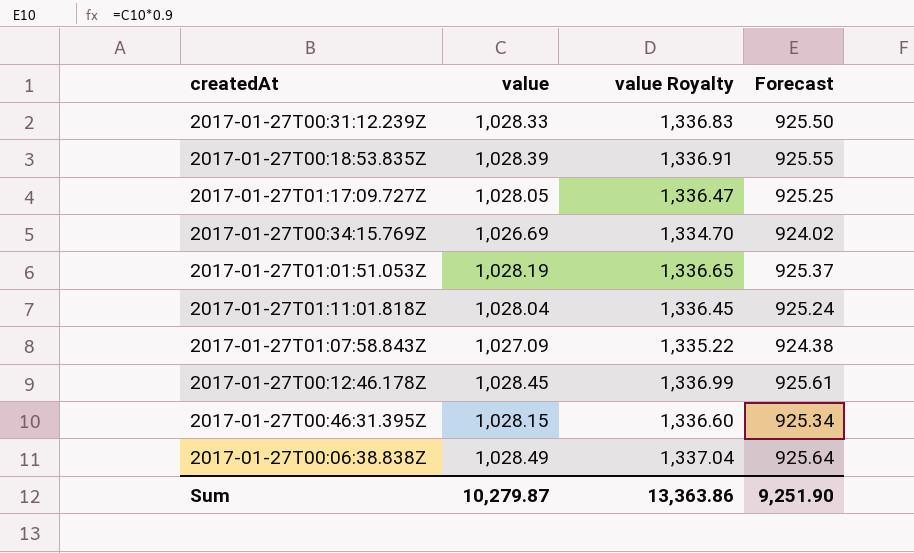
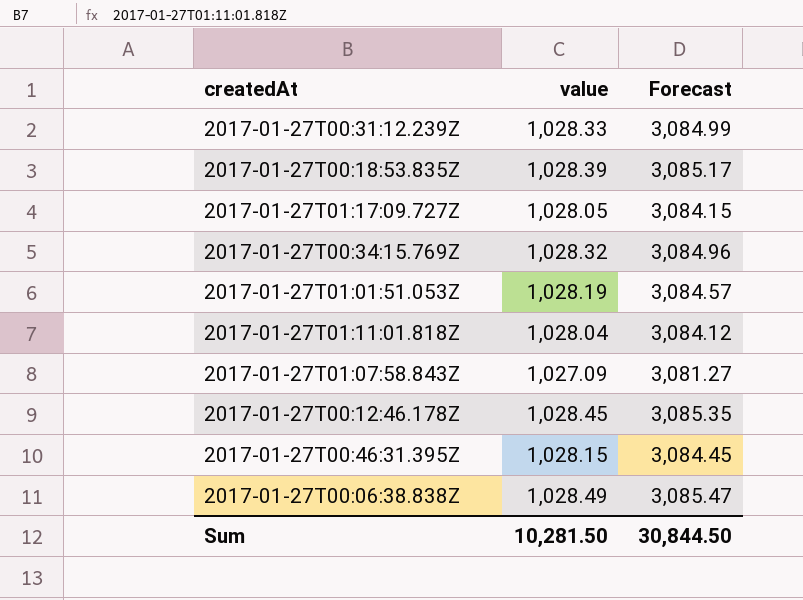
column value Royalty | formula: [value] * 1.3 -> none
column Forecast | formula: [value] * 0.9 -> [value] * 3
2017-01-27T00:34:15.769Z | value: 1,026.69 -> 1,028.32
Sum | value: 10,279.87 -> 10,281.50
Sum | Forecast: 9,251.90 -> 30,844.50

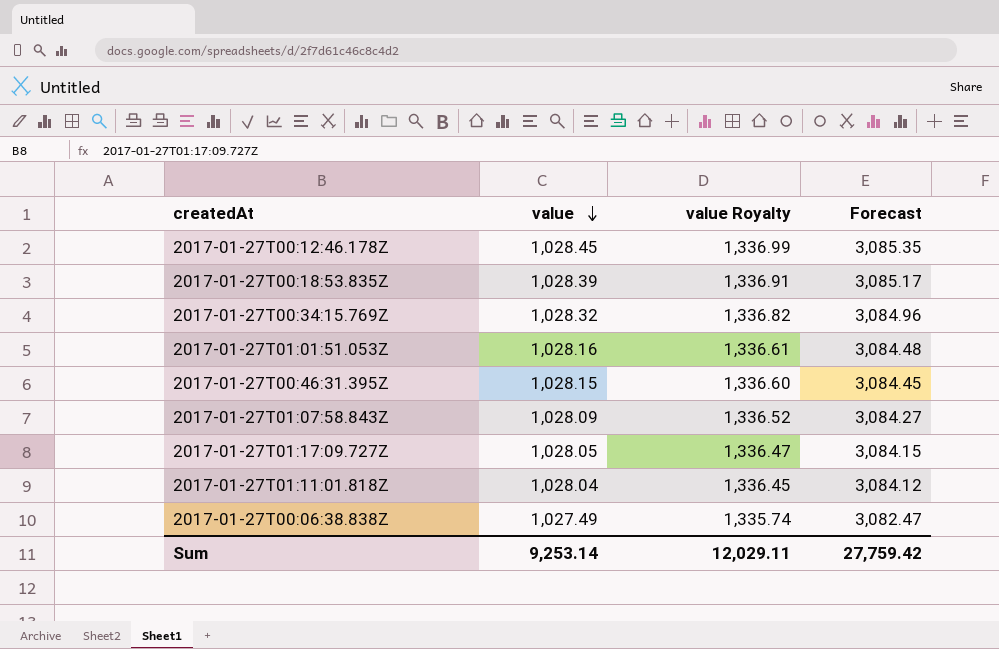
row order: none -> value descending
column value Royalty | formula: none -> [value] * 1.3
row 2017-01-27T00:31:12.239Z: 1,028.33 | 3,084.99 -> none
2017-01-27T01:01:51.053Z | value: 1,028.19 -> 1,028.16
2017-01-27T01:01:51.053Z | Forecast: 3,084.57 -> 3,084.48
2017-01-27T01:07:58.843Z | value: 1,027.09 -> 1,028.09
2017-01-27T01:07:58.843Z | Forecast: 3,081.27 -> 3,084.27
2017-01-27T00:06:38.838Z | value: 1,028.49 -> 1,027.49
2017-01-27T00:06:38.838Z | Forecast: 3,085.47 -> 3,082.47
Sum | value: 10,281.50 -> 9,253.14
Sum | Forecast: 30,844.50 -> 27,759.42

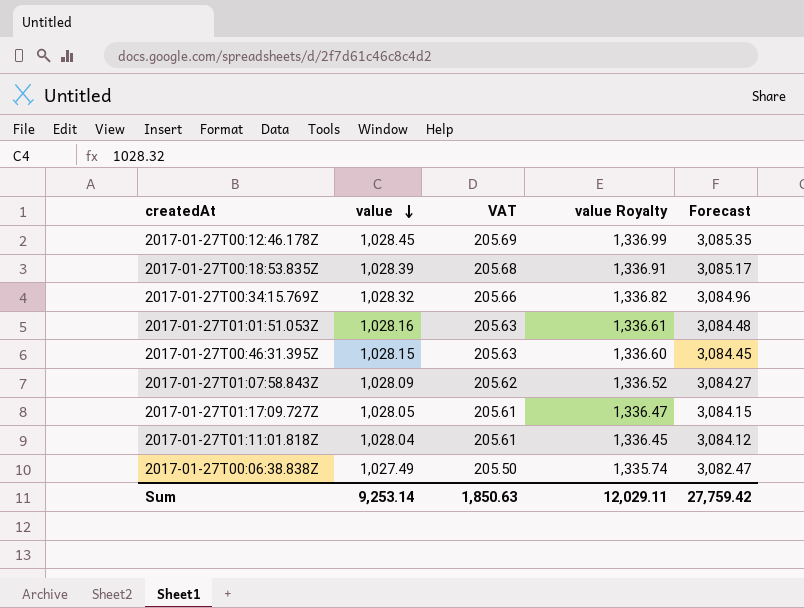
column VAT | formula: none -> [value] * 0.2

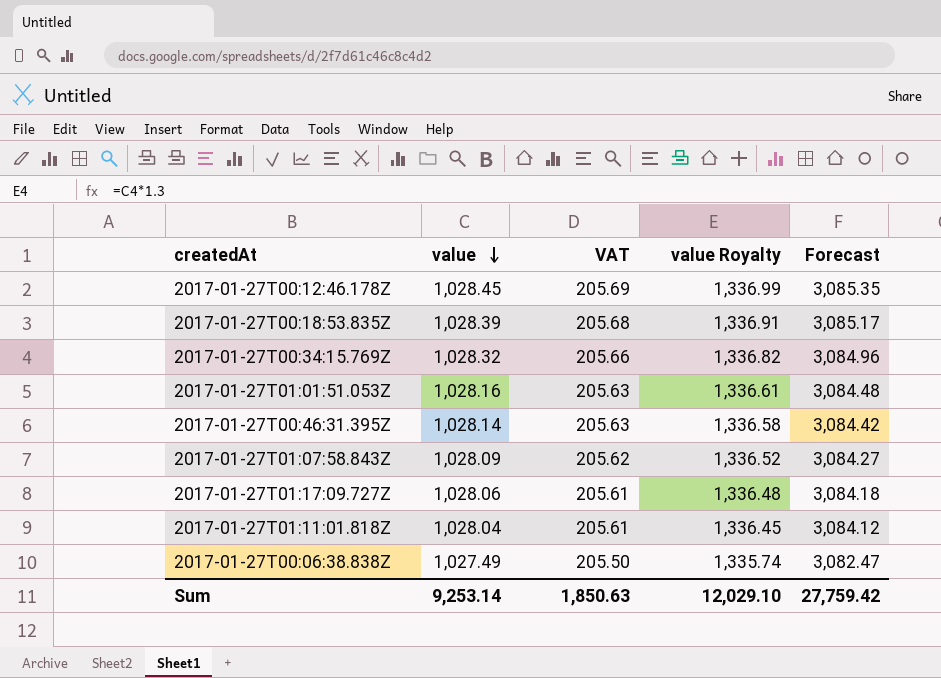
2017-01-27T00:46:31.395Z | value: 1,028.15 -> 1,028.14
2017-01-27T00:46:31.395Z | value Royalty: 1,336.60 -> 1,336.58
2017-01-27T00:46:31.395Z | Forecast: 3,084.45 -> 3,084.42
2017-01-27T01:17:09.727Z | value: 1,028.05 -> 1,028.06
2017-01-27T01:17:09.727Z | value Royalty: 1,336.47 -> 1,336.48
2017-01-27T01:17:09.727Z | Forecast: 3,084.15 -> 3,084.18
Sum | value Royalty: 12,029.11 -> 12,029.10

